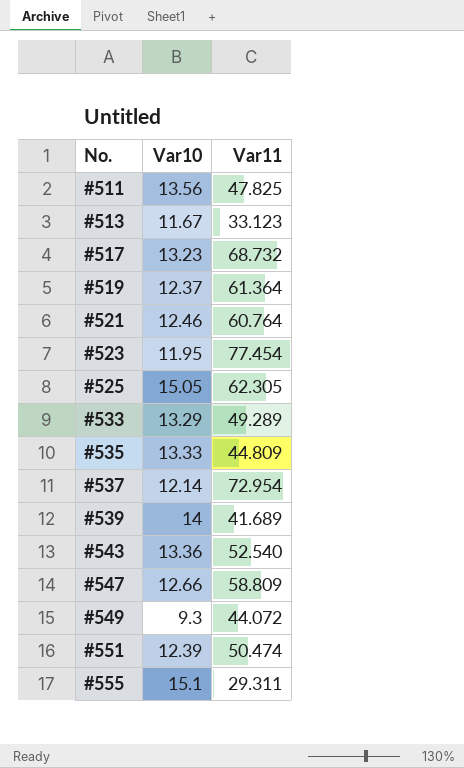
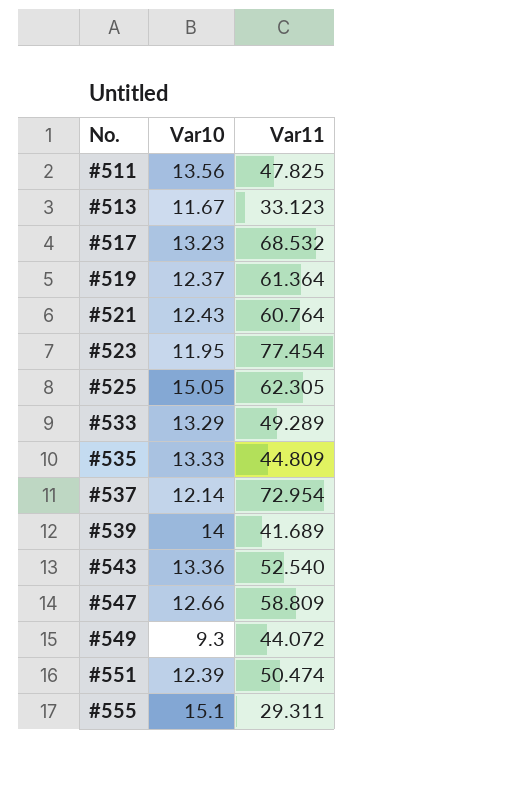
#517 | Var11: 68.732 -> 68.532
#521 | Var10: 12.46 -> 12.43

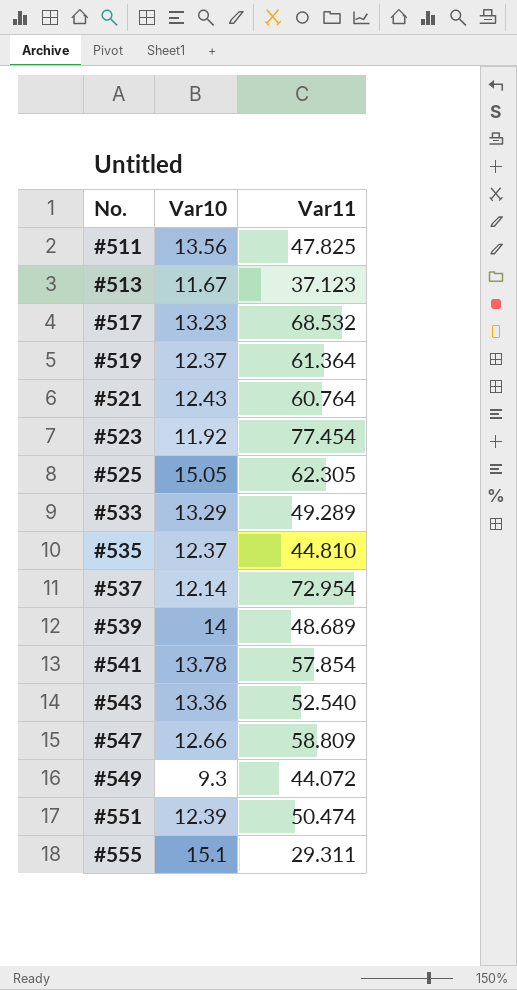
#513 | Var11: 33.123 -> 37.123
#523 | Var10: 11.95 -> 11.92
#535 | Var10: 13.33 -> 12.37
#535 | Var11: 44.809 -> 44.810
#539 | Var11: 41.689 -> 48.689
row #541: none -> 13.78 | 57.854

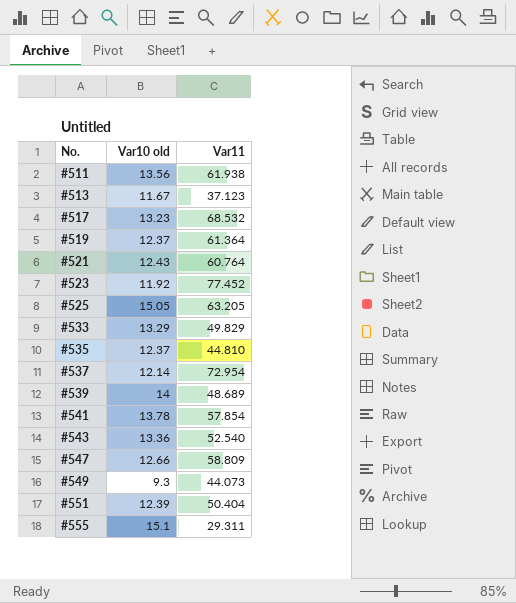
column name: Var10 -> Var10 old
#511 | Var11: 47.825 -> 61.938
#523 | Var11: 77.454 -> 77.452
#525 | Var11: 62.305 -> 63.205
#533 | Var11: 49.289 -> 49.829
#549 | Var11: 44.072 -> 44.073
#551 | Var11: 50.474 -> 50.404

